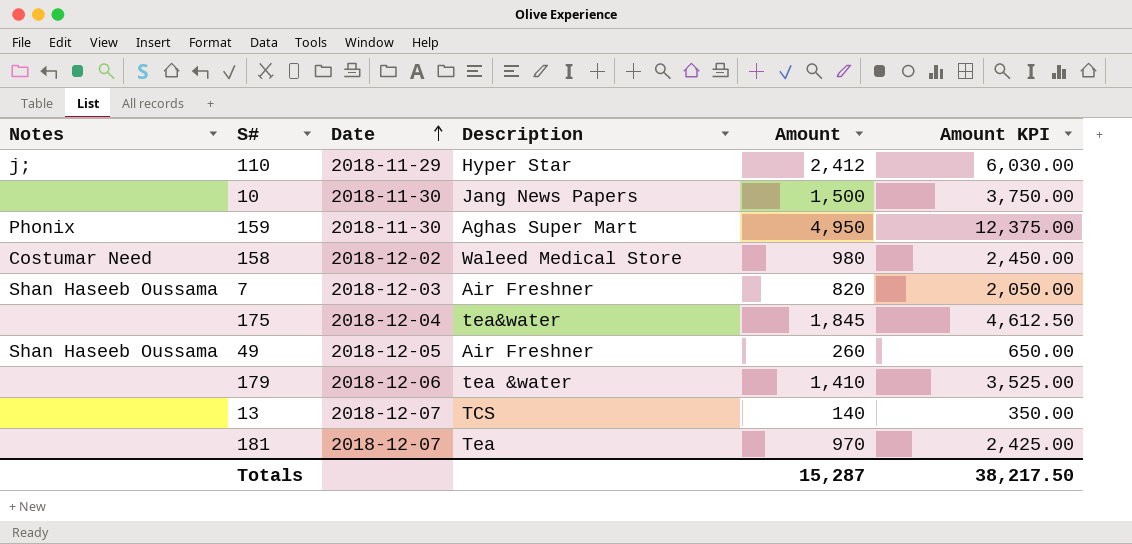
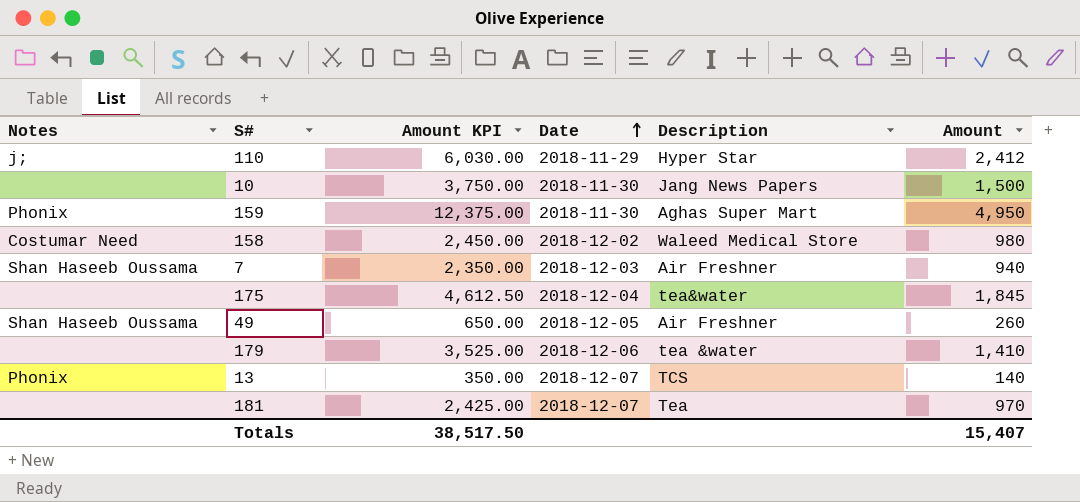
column Amount KPI | position: 6 -> 3
7 | Amount KPI: 2,050.00 -> 2,350.00
7 | Amount: 820 -> 940
13 | Notes: none -> Phonix
Totals | Amount KPI: 38,217.50 -> 38,517.50
Totals | Amount: 15,287 -> 15,407

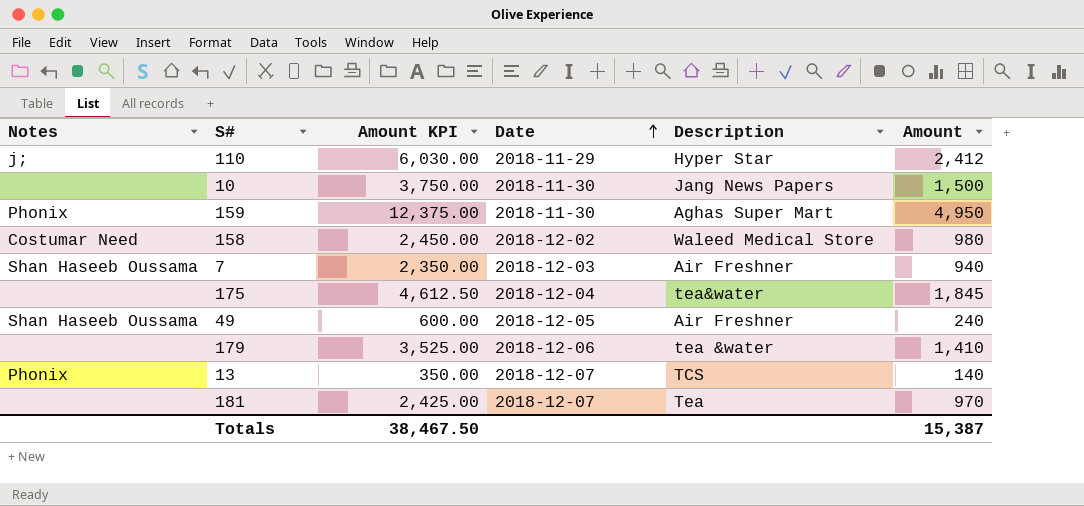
49 | Amount KPI: 650.00 -> 600.00
49 | Amount: 260 -> 240
Totals | Amount KPI: 38,517.50 -> 38,467.50
Totals | Amount: 15,407 -> 15,387

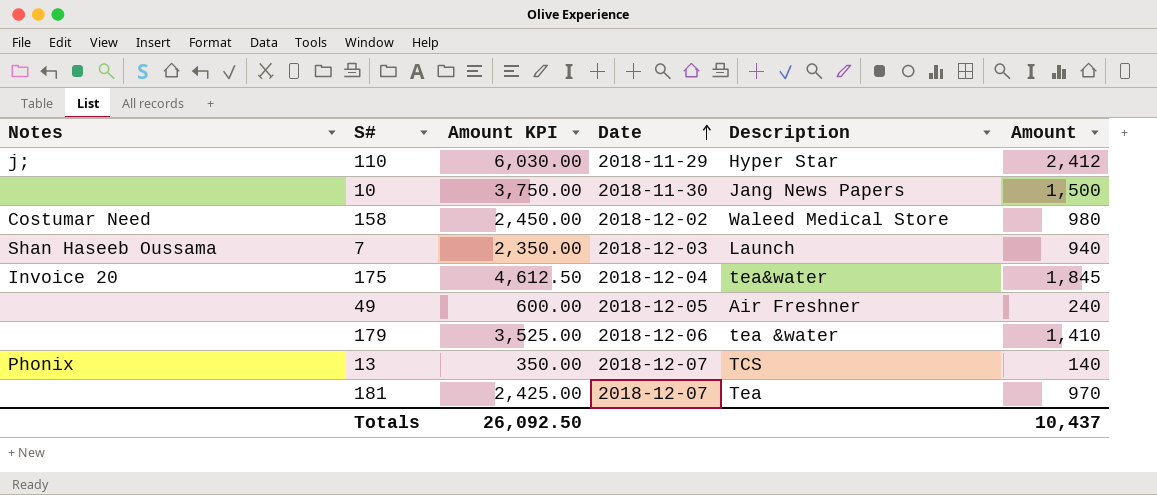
row 159: Phonix | 12,375.00 | 2018-11-30 | Aghas Super Mart | 4,950 -> none
7 | Description: Air Freshner -> Launch
175 | Notes: none -> Invoice 20
49 | Notes: Shan Haseeb Oussama -> none
Totals | Amount KPI: 38,467.50 -> 26,092.50
Totals | Amount: 15,387 -> 10,437

